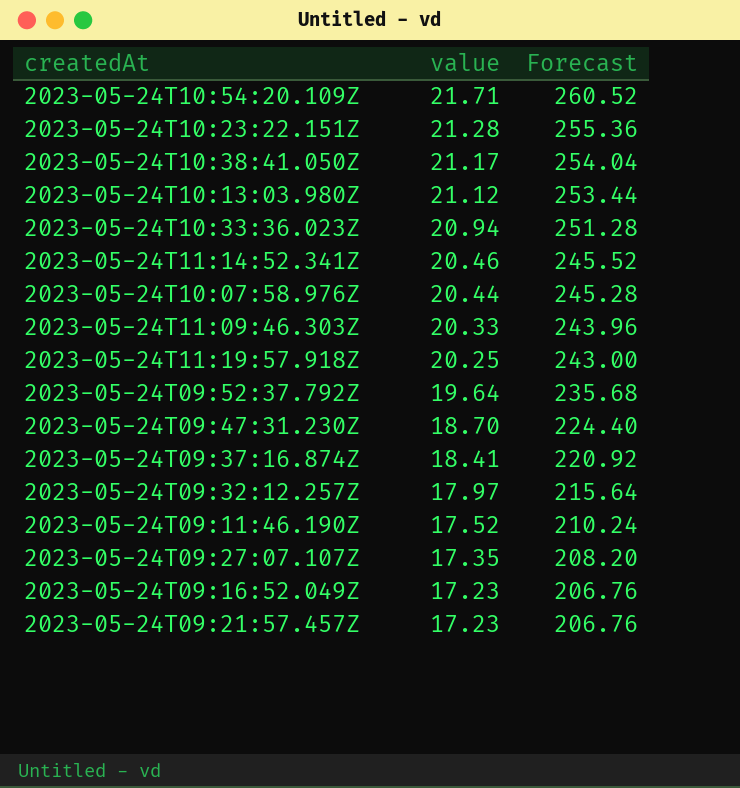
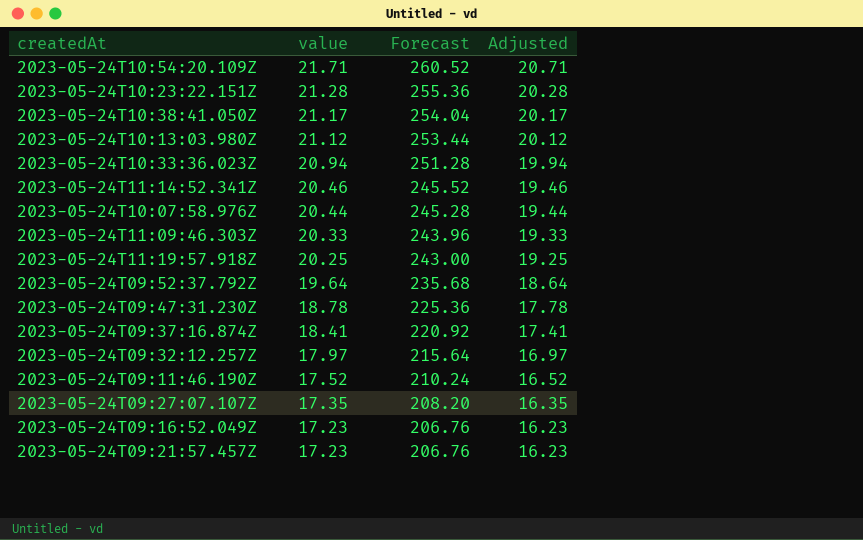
column Adjusted | formula: none -> [value] - 1
2023-05-24T09:47:31.230Z | value: 18.70 -> 18.78
2023-05-24T09:47:31.230Z | Forecast: 224.40 -> 225.36

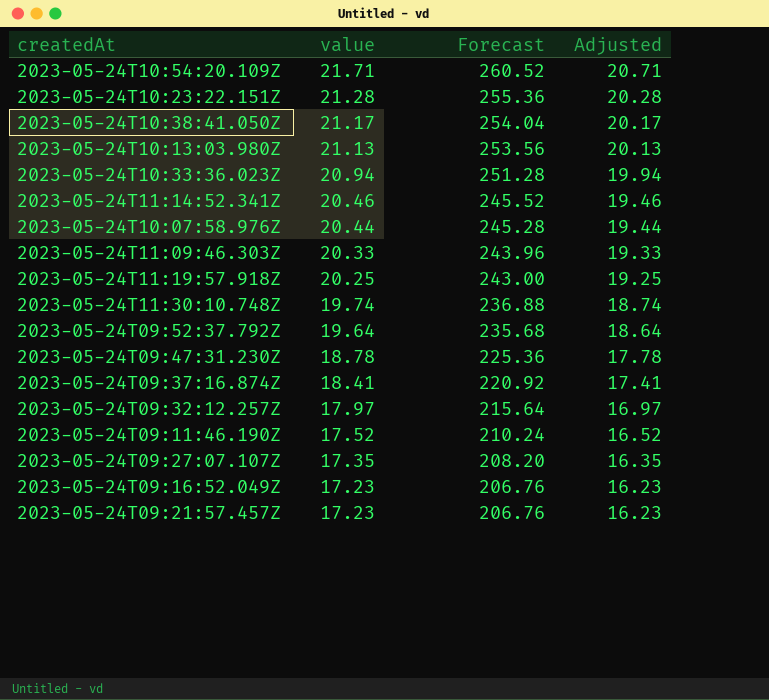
2023-05-24T10:13:03.980Z | value: 21.12 -> 21.13
2023-05-24T10:13:03.980Z | Forecast: 253.44 -> 253.56
2023-05-24T10:13:03.980Z | Adjusted: 20.12 -> 20.13
row 2023-05-24T11:30:10.748Z: none -> 19.74 | 236.88 | 18.74

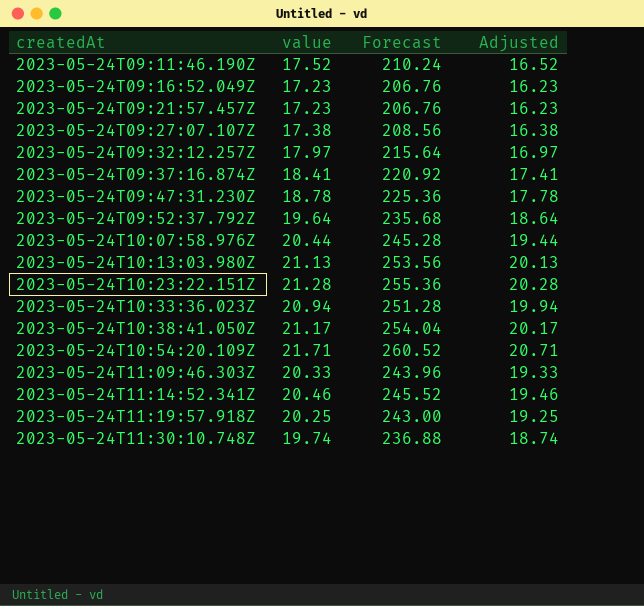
row order: value descending -> createdAt ascending
2023-05-24T09:27:07.107Z | value: 17.35 -> 17.38
2023-05-24T09:27:07.107Z | Forecast: 208.20 -> 208.56
2023-05-24T09:27:07.107Z | Adjusted: 16.35 -> 16.38

